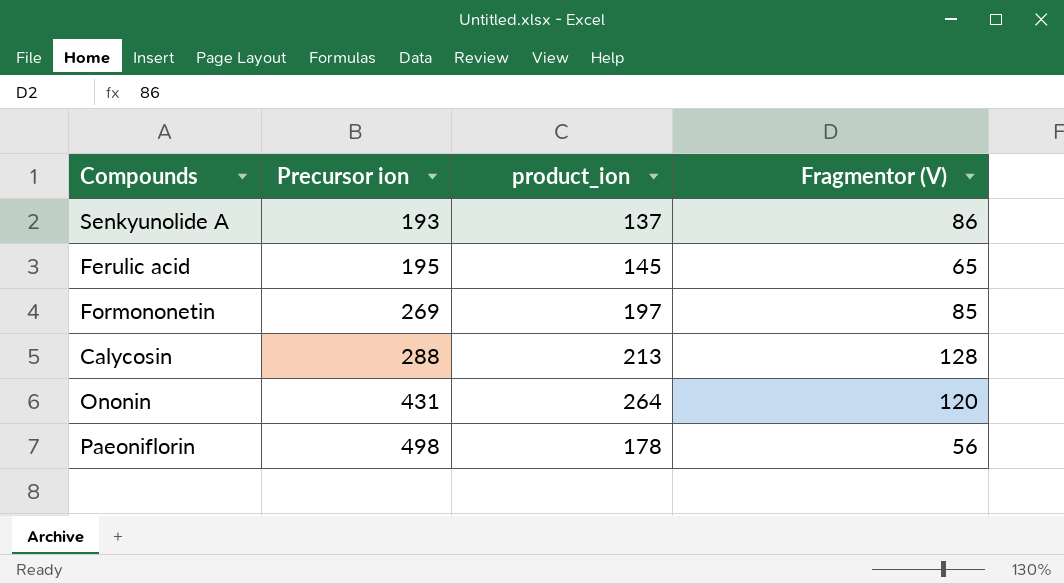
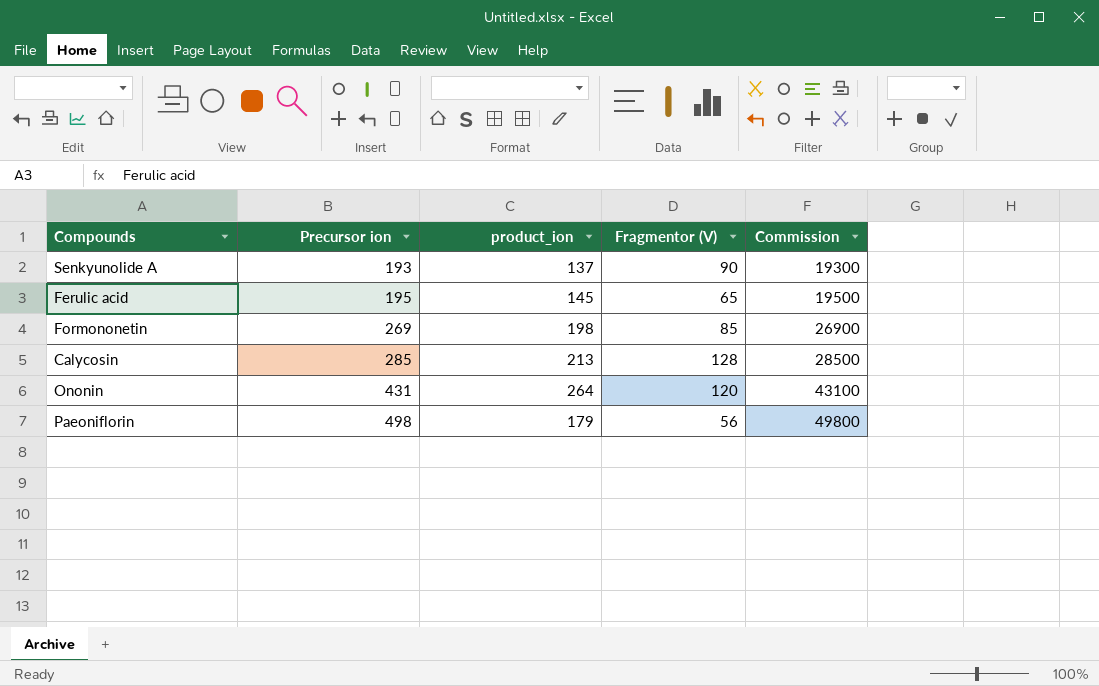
column Commission | formula: none -> [Precursor ion] * 100
Senkyunolide A | Fragmentor (V): 86 -> 90
Formononetin | product_ion: 197 -> 198
Calycosin | Precursor ion: 288 -> 285
Paeoniflorin | product_ion: 178 -> 179

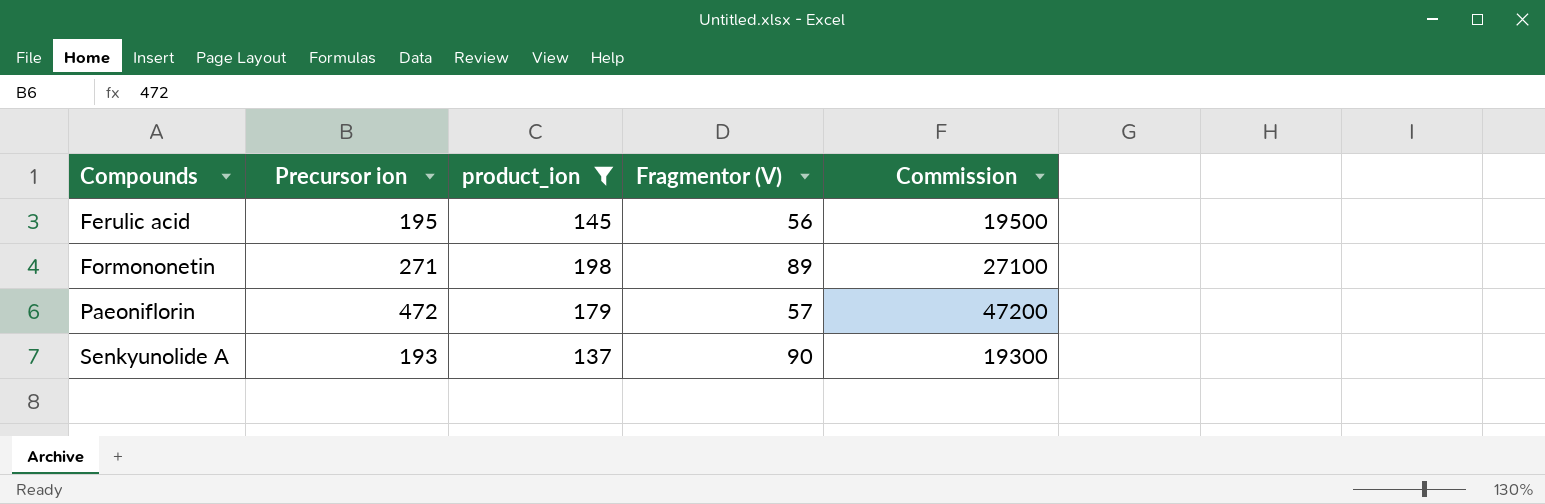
filter: none -> product_ion <= 198
row order: Precursor ion ascending -> Compounds ascending
Ferulic acid | Fragmentor (V): 65 -> 56
Formononetin | Precursor ion: 269 -> 271
Formononetin | Fragmentor (V): 85 -> 89
Formononetin | Commission: 26900 -> 27100
Paeoniflorin | Precursor ion: 498 -> 472
Paeoniflorin | Fragmentor (V): 56 -> 57
Paeoniflorin | Commission: 49800 -> 47200

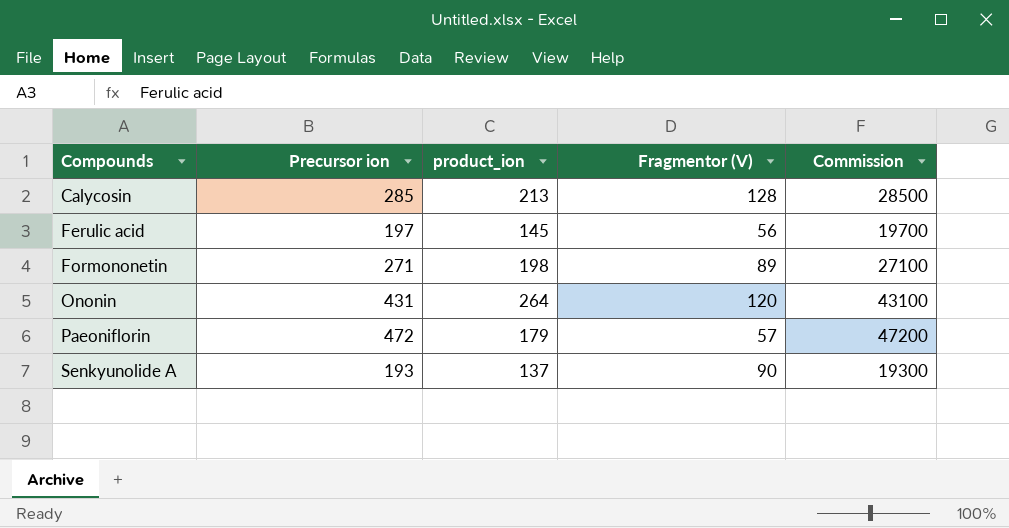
filter: product_ion <= 198 -> none
Ferulic acid | Precursor ion: 195 -> 197
Ferulic acid | Commission: 19500 -> 19700

